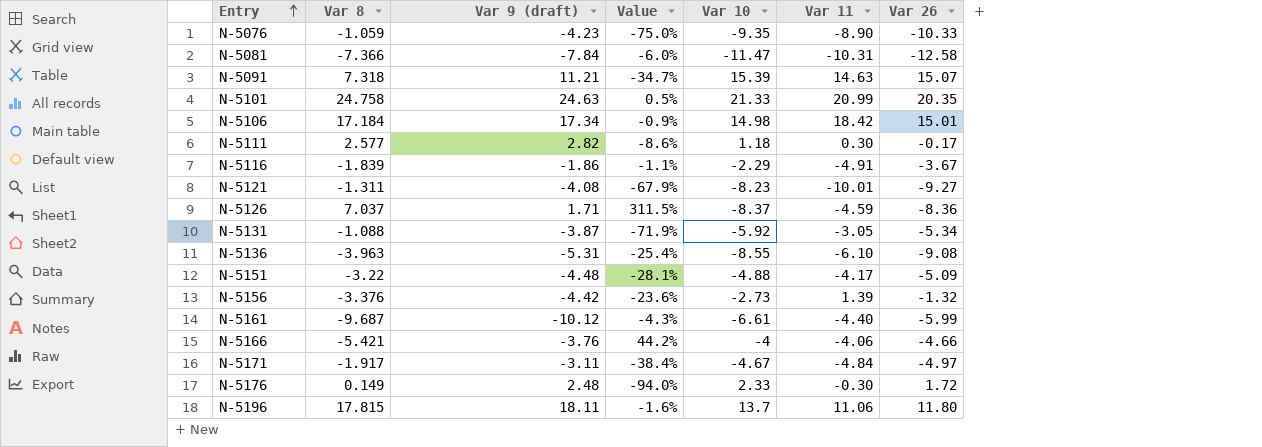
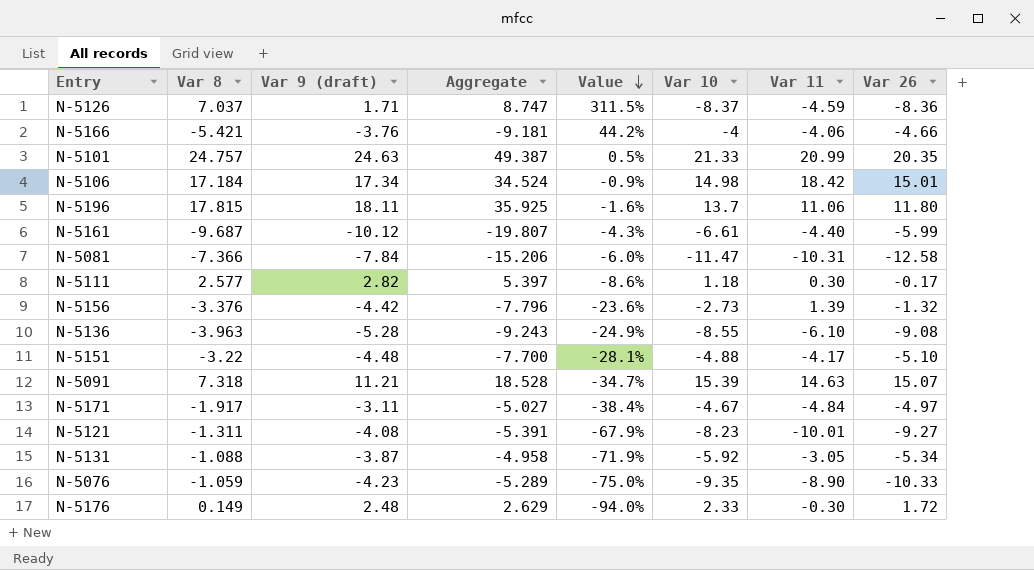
row order: Entry ascending -> Value descending
column Aggregate | formula: none -> [Var 8] + [Var 9 (draft)]
row N-5116: -1.839 | -1.86 | -1.1% | -2.29 | -4.91 | -3.67 -> none
N-5101 | Var 8: 24.758 -> 24.757
N-5136 | Var 9 (draft): -5.31 -> -5.28
N-5136 | Value: -25.4% -> -24.9%
N-5151 | Var 26: -5.09 -> -5.10

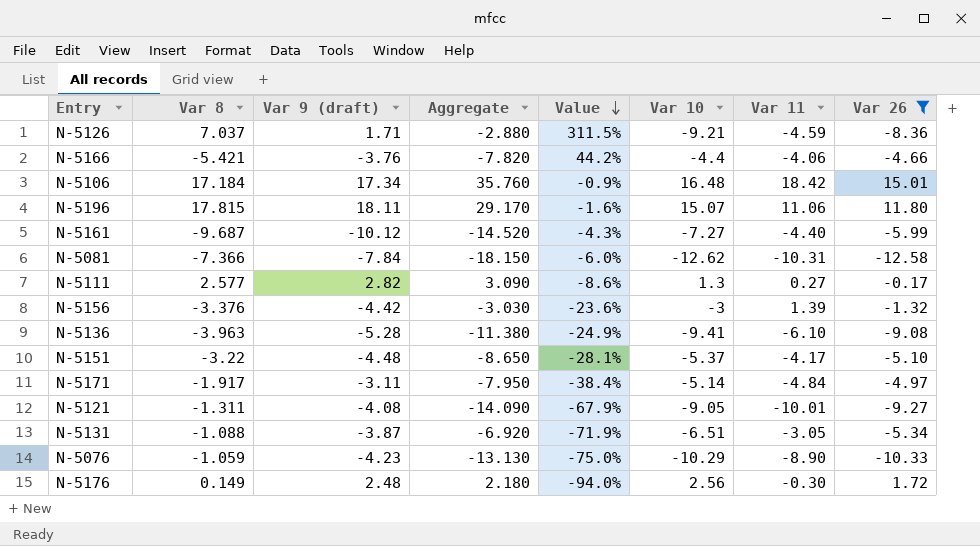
filter: none -> Var 26 <= 15.01
column Aggregate | formula: [Var 8] + [Var 9 (draft)] -> [Var 9 (draft)] + [Var 11]
N-5126 | Var 10: -8.37 -> -9.21
N-5166 | Var 10: -4 -> -4.4
N-5106 | Var 10: 14.98 -> 16.48
N-5196 | Var 10: 13.7 -> 15.07
N-5161 | Var 10: -6.61 -> -7.27
N-5081 | Var 10: -11.47 -> -12.62
N-5111 | Var 10: 1.18 -> 1.3
N-5111 | Var 11: 0.30 -> 0.27
N-5156 | Var 10: -2.73 -> -3
N-5136 | Var 10: -8.55 -> -9.41
N-5151 | Var 10: -4.88 -> -5.37
N-5171 | Var 10: -4.67 -> -5.14
N-5121 | Var 10: -8.23 -> -9.05
N-5131 | Var 10: -5.92 -> -6.51
N-5076 | Var 10: -9.35 -> -10.29
N-5176 | Var 10: 2.33 -> 2.56

